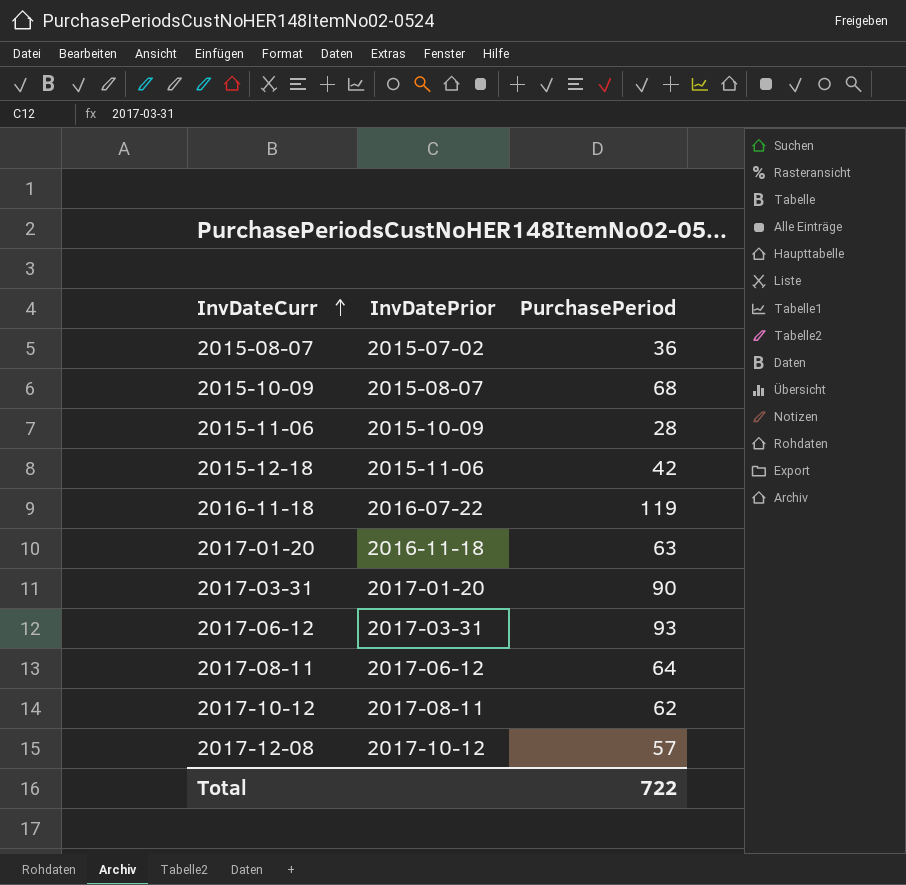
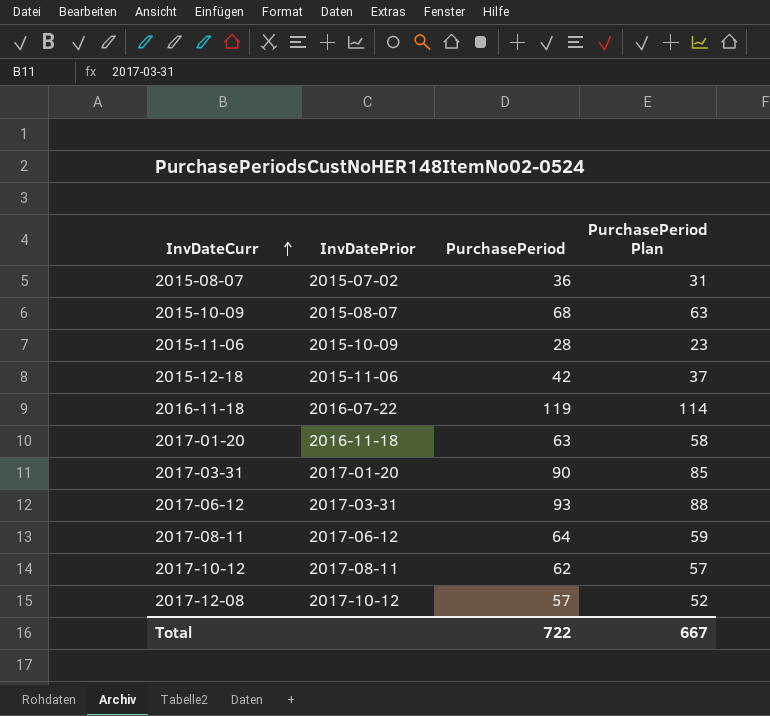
column PurchasePeriod Plan | formula: none -> [PurchasePeriod] - 5

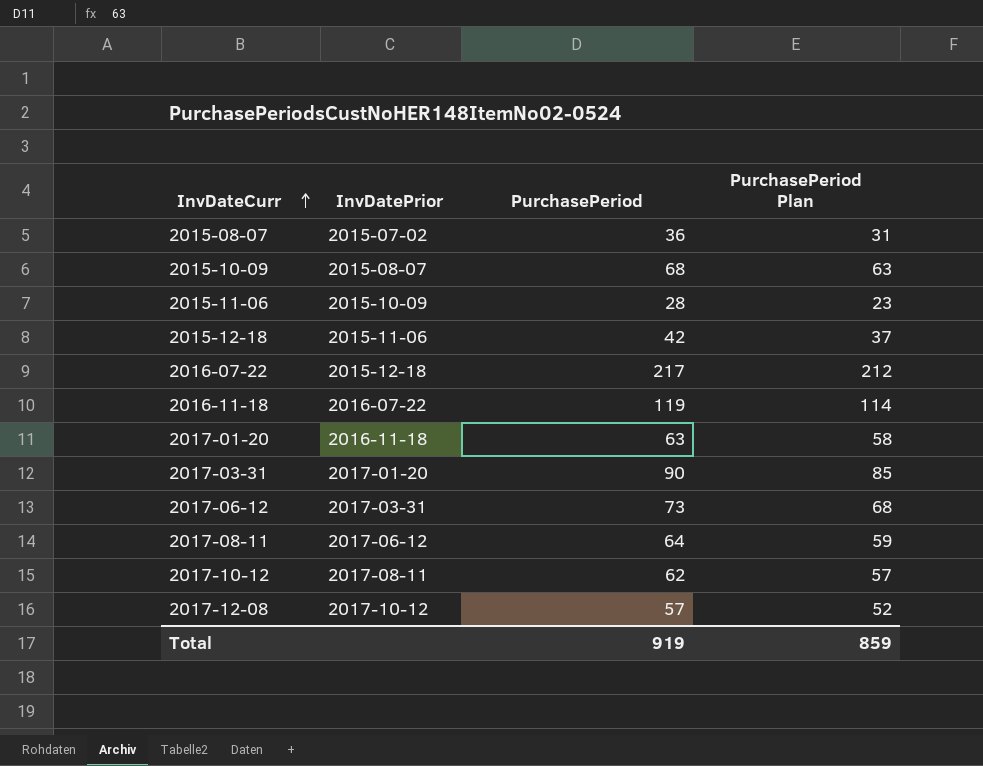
row 2016-07-22: none -> 2015-12-18 | 217 | 212
2017-06-12 | PurchasePeriod: 93 -> 73
2017-06-12 | PurchasePeriod Plan: 88 -> 68
Total | PurchasePeriod: 722 -> 919
Total | PurchasePeriod Plan: 667 -> 859

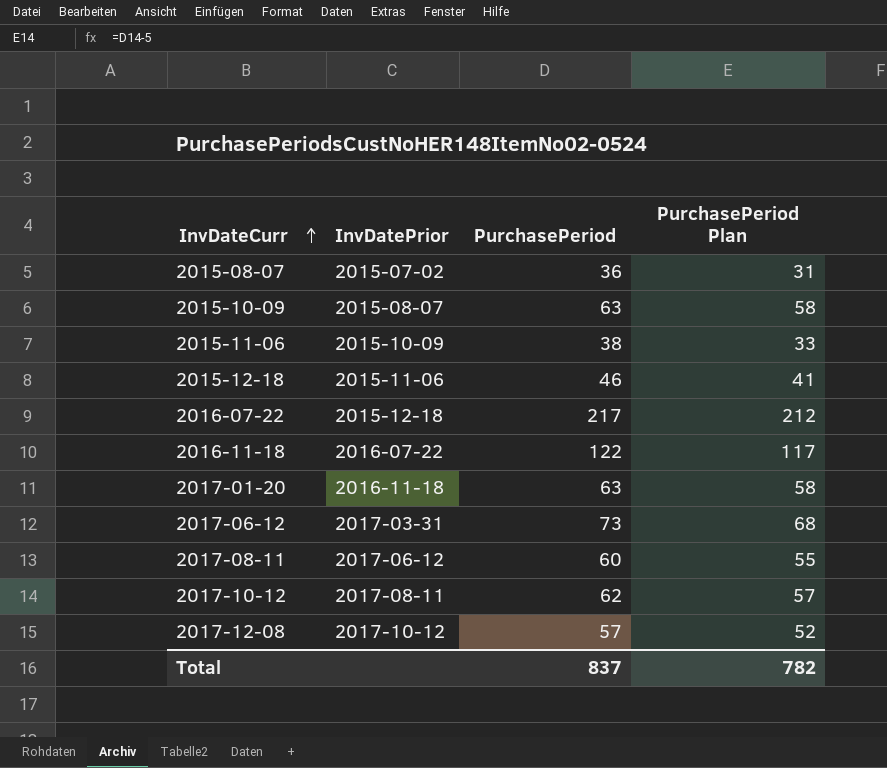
row 2017-03-31: 2017-01-20 | 90 | 85 -> none
2015-10-09 | PurchasePeriod: 68 -> 63
2015-10-09 | PurchasePeriod Plan: 63 -> 58
2015-11-06 | PurchasePeriod: 28 -> 38
2015-11-06 | PurchasePeriod Plan: 23 -> 33
2015-12-18 | PurchasePeriod: 42 -> 46
2015-12-18 | PurchasePeriod Plan: 37 -> 41
2016-11-18 | PurchasePeriod: 119 -> 122
2016-11-18 | PurchasePeriod Plan: 114 -> 117
2017-08-11 | PurchasePeriod: 64 -> 60
2017-08-11 | PurchasePeriod Plan: 59 -> 55
Total | PurchasePeriod: 919 -> 837
Total | PurchasePeriod Plan: 859 -> 782

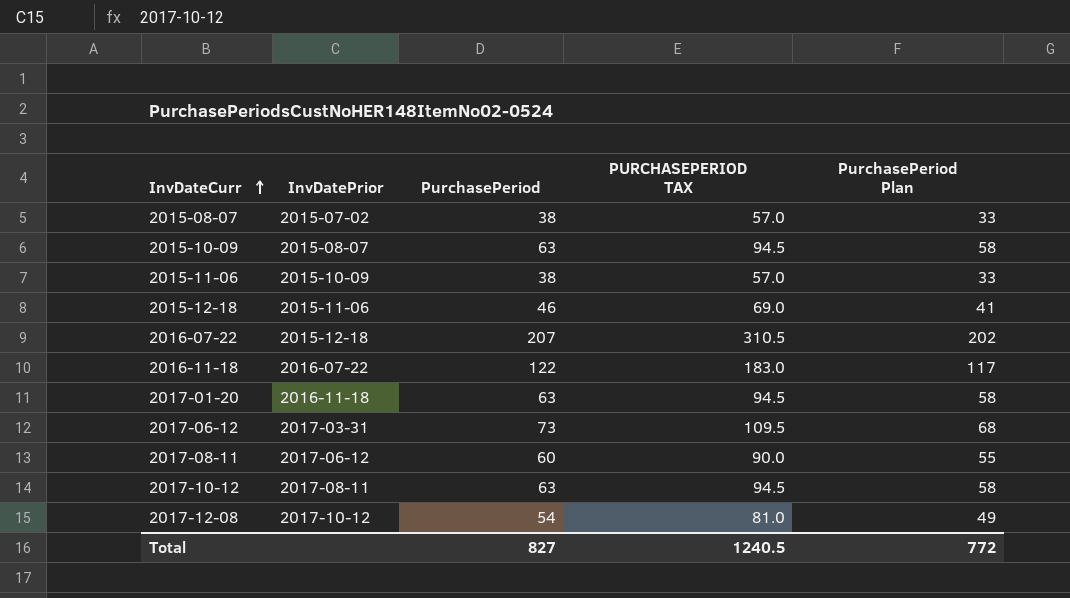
column PURCHASEPERIOD TAX | formula: none -> [PurchasePeriod] * 1.5
2015-08-07 | PurchasePeriod: 36 -> 38
2015-08-07 | PurchasePeriod Plan: 31 -> 33
2016-07-22 | PurchasePeriod: 217 -> 207
2016-07-22 | PurchasePeriod Plan: 212 -> 202
2017-10-12 | PurchasePeriod: 62 -> 63
2017-10-12 | PurchasePeriod Plan: 57 -> 58
2017-12-08 | PurchasePeriod: 57 -> 54
2017-12-08 | PurchasePeriod Plan: 52 -> 49
Total | PurchasePeriod: 837 -> 827
Total | PurchasePeriod Plan: 782 -> 772

